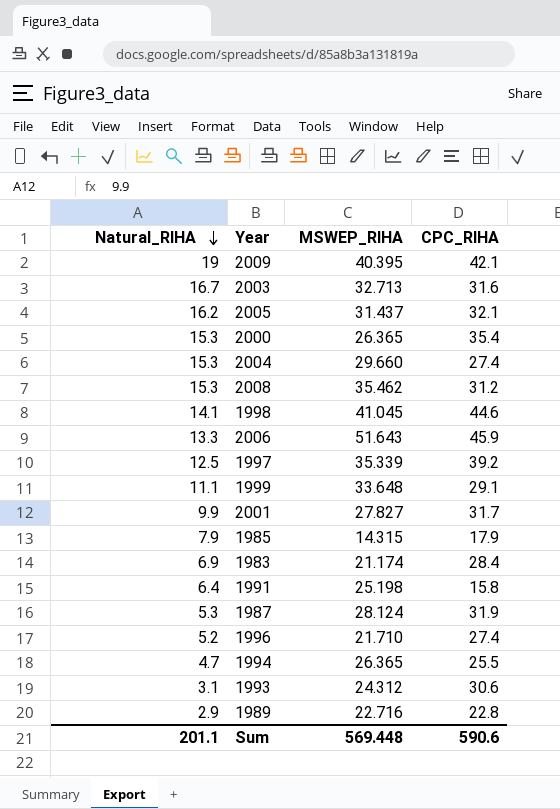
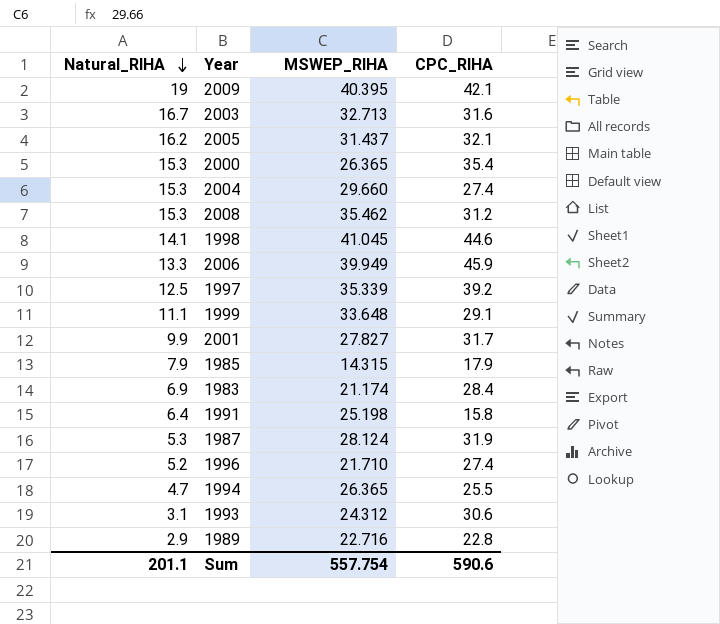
2006 | MSWEP_RIHA: 51.643 -> 39.949
Sum | MSWEP_RIHA: 569.448 -> 557.754

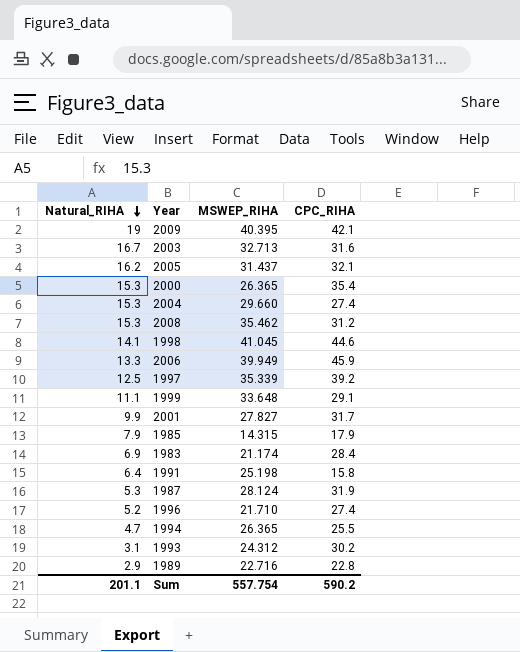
1993 | CPC_RIHA: 30.6 -> 30.2
Sum | CPC_RIHA: 590.6 -> 590.2

